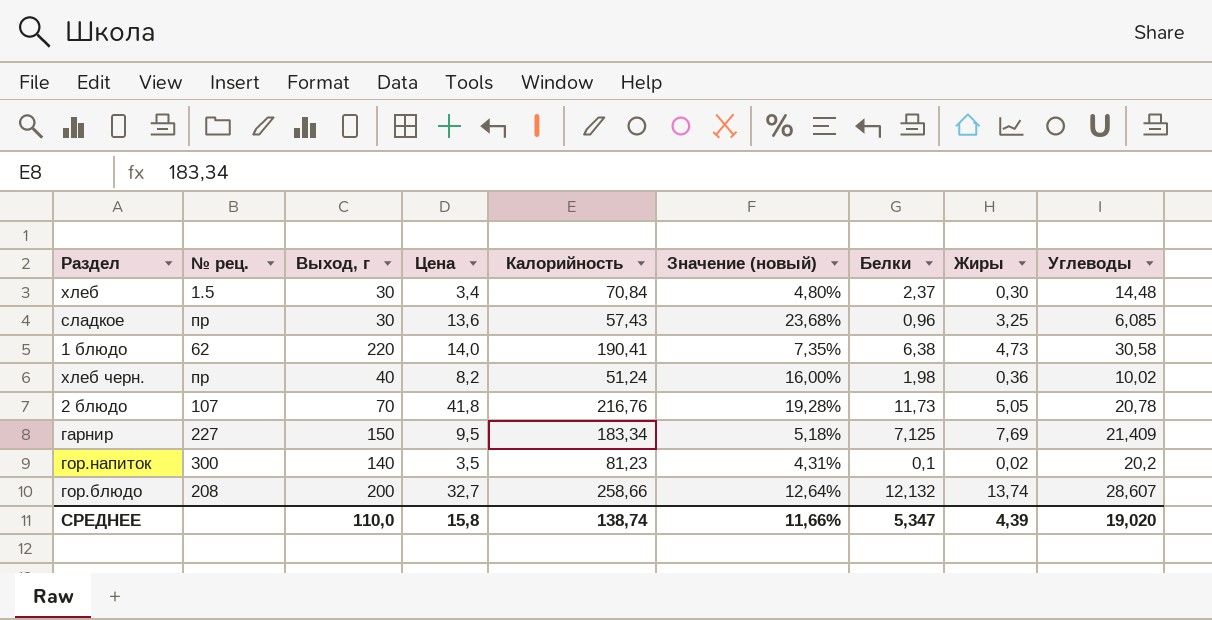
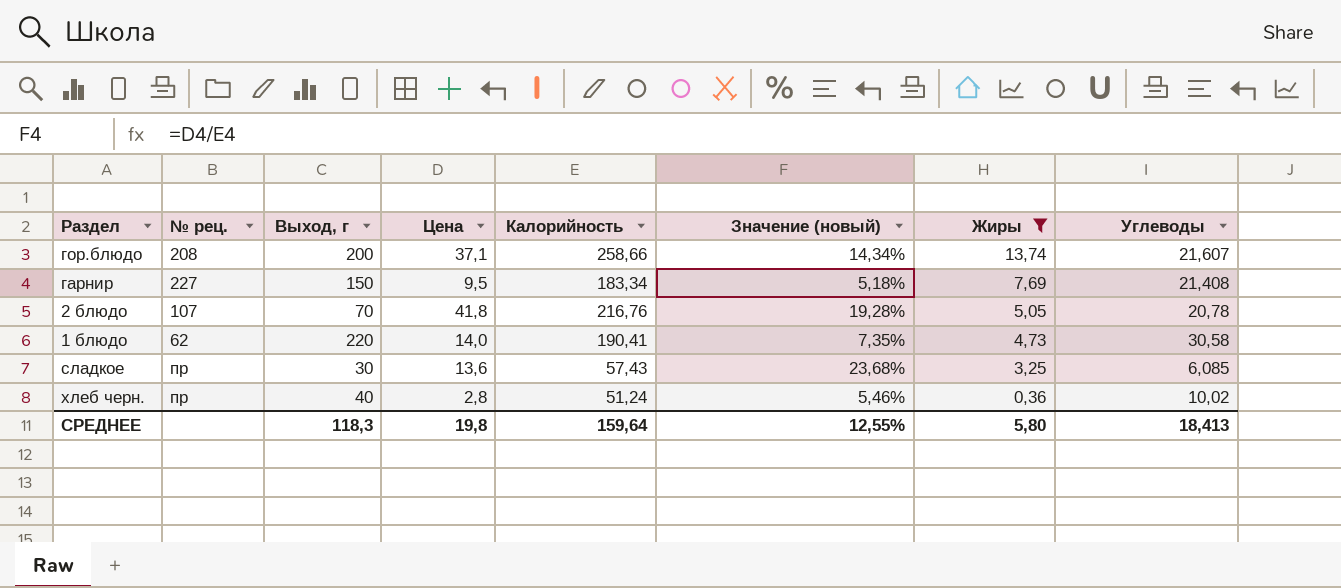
filter: none -> Жиры >= 0,36
row order: none -> Жиры descending
column Белки | position: 7 -> none
гор.блюдо | Цена: 32,7 -> 37,1
гор.блюдо | Значение (новый): 12,64% -> 14,34%
гор.блюдо | Углеводы: 28,607 -> 21,607
гарнир | Углеводы: 21,409 -> 21,408
хлеб черн. | Цена: 8,2 -> 2,8
хлеб черн. | Значение (новый): 16,00% -> 5,46%
СРЕДНЕЕ | Выход, г: 110,0 -> 118,3
СРЕДНЕЕ | Цена: 15,8 -> 19,8
СРЕДНЕЕ | Калорийность: 138,74 -> 159,64
СРЕДНЕЕ | Значение (новый): 11,66% -> 12,55%
СРЕДНЕЕ | Жиры: 4,39 -> 5,80
СРЕДНЕЕ | Углеводы: 19,020 -> 18,413

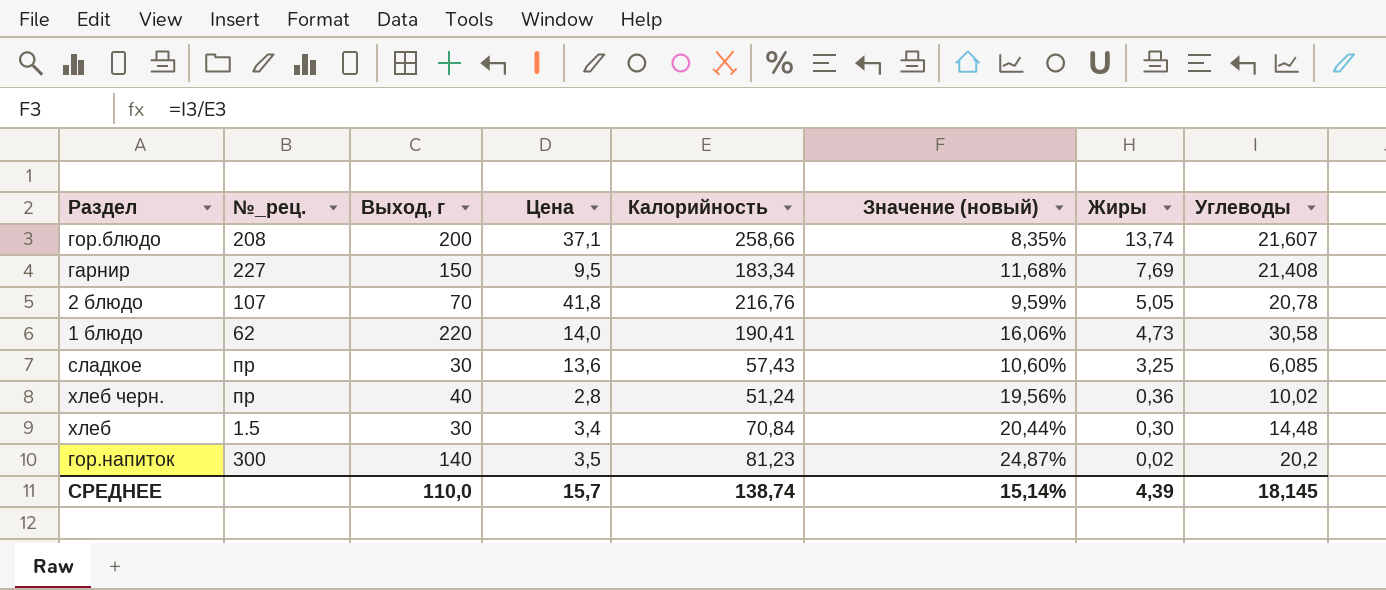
filter: Жиры >= 0,36 -> none
column name: № рец. -> №_рец.
column Значение (новый) | formula: [Цена] / [Калорийность] -> [Углеводы] / [Калорийность]
СРЕДНЕЕ | Выход, г: 118,3 -> 110,0
СРЕДНЕЕ | Цена: 19,8 -> 15,7
СРЕДНЕЕ | Калорийность: 159,64 -> 138,74
СРЕДНЕЕ | Значение (новый): 12,55% -> 15,14%
СРЕДНЕЕ | Жиры: 5,80 -> 4,39
СРЕДНЕЕ | Углеводы: 18,413 -> 18,145

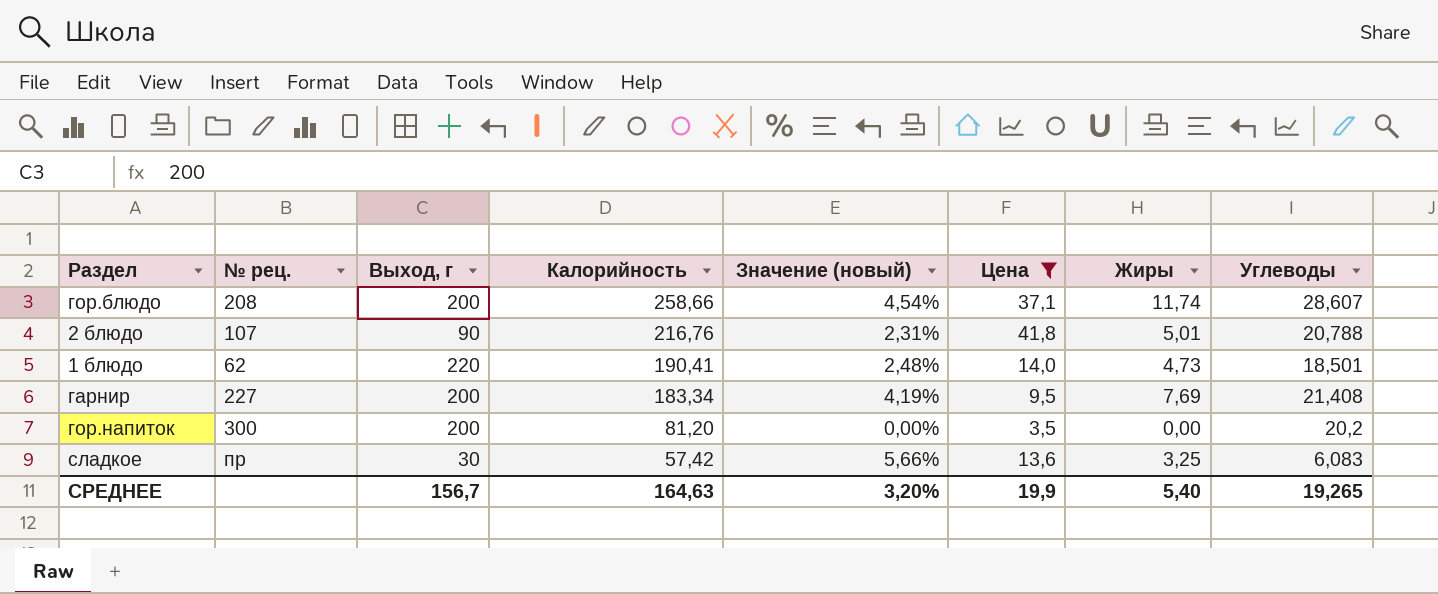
filter: none -> Цена >= 3,5
row order: Жиры descending -> Калорийность descending
column name: №_рец. -> № рец.
column Значение (новый) | formula: [Углеводы] / [Калорийность] -> [Жиры] / [Калорийность]
column Цена | position: 4 -> 6
гор.блюдо | Жиры: 13,74 -> 11,74
гор.блюдо | Углеводы: 21,607 -> 28,607
2 блюдо | Выход, г: 70 -> 90
2 блюдо | Жиры: 5,05 -> 5,01
2 блюдо | Углеводы: 20,78 -> 20,788
1 блюдо | Углеводы: 30,58 -> 18,501
гарнир | Выход, г: 150 -> 200
гор.напиток | Выход, г: 140 -> 200
гор.напиток | Калорийность: 81,23 -> 81,20
гор.напиток | Жиры: 0,02 -> 0,00
сладкое | Калорийность: 57,43 -> 57,42
сладкое | Углеводы: 6,085 -> 6,083
СРЕДНЕЕ | Выход, г: 110,0 -> 156,7
СРЕДНЕЕ | Калорийность: 138,74 -> 164,63
СРЕДНЕЕ | Значение (новый): 15,14% -> 3,20%
СРЕДНЕЕ | Цена: 15,7 -> 19,9
СРЕДНЕЕ | Жиры: 4,39 -> 5,40
СРЕДНЕЕ | Углеводы: 18,145 -> 19,265

